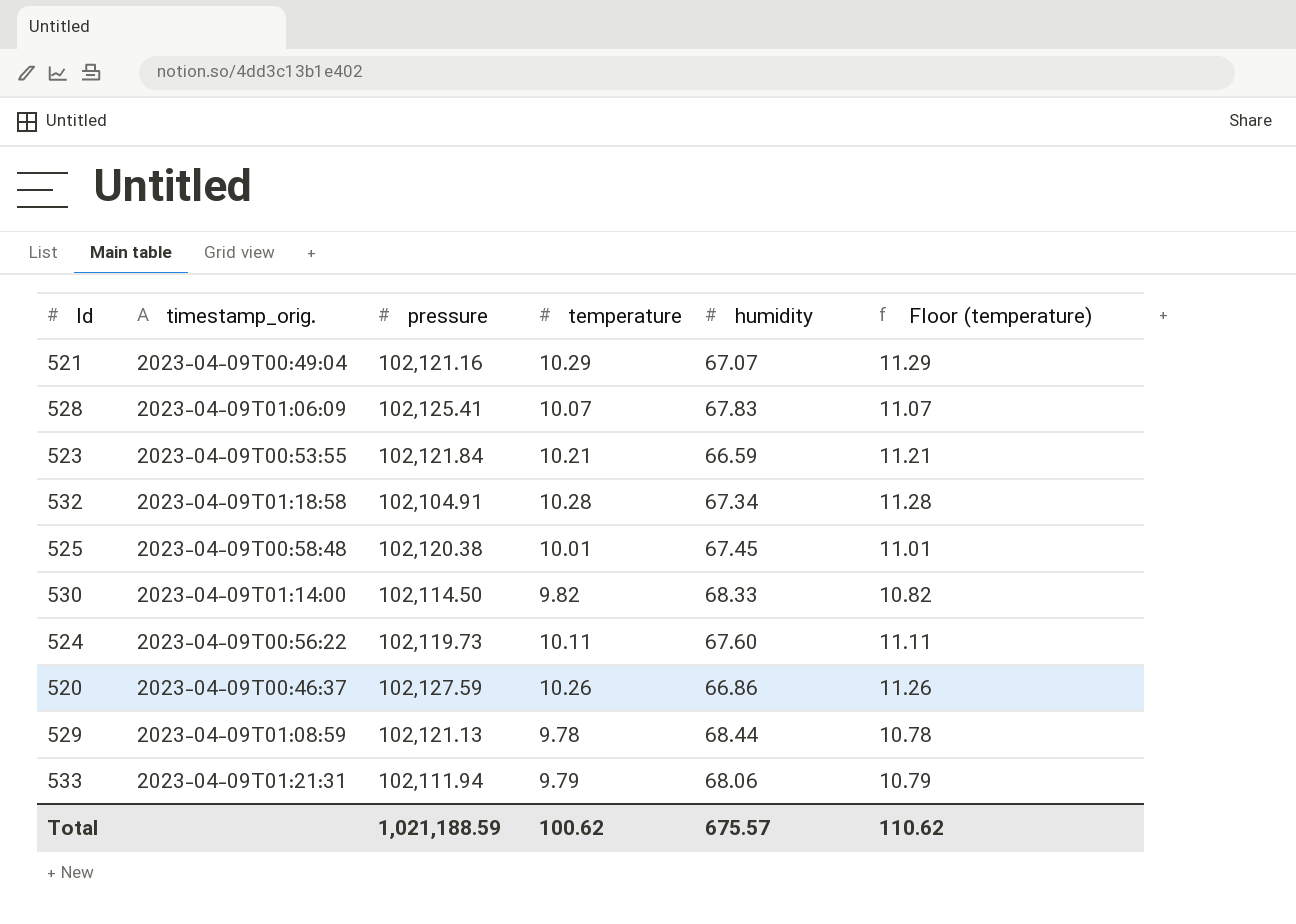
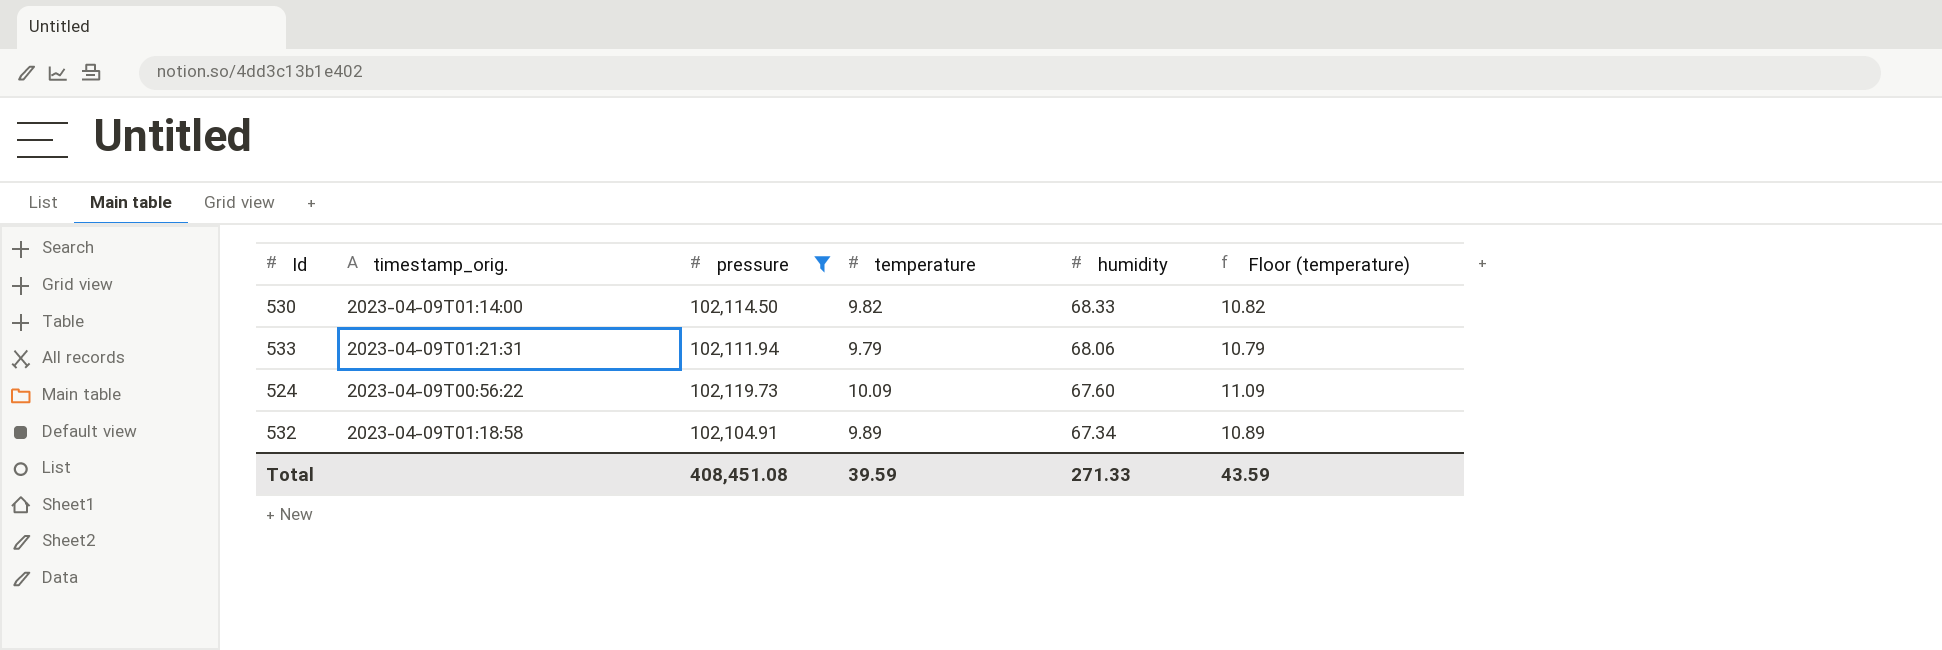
filter: none -> pressure <= 102,119.73
row order: none -> humidity descending
524 | temperature: 10.11 -> 10.09
524 | Floor (temperature): 11.11 -> 11.09
532 | temperature: 10.28 -> 9.89
532 | Floor (temperature): 11.28 -> 10.89
Total | pressure: 1,021,188.59 -> 408,451.08
Total | temperature: 100.62 -> 39.59
Total | humidity: 675.57 -> 271.33
Total | Floor (temperature): 110.62 -> 43.59

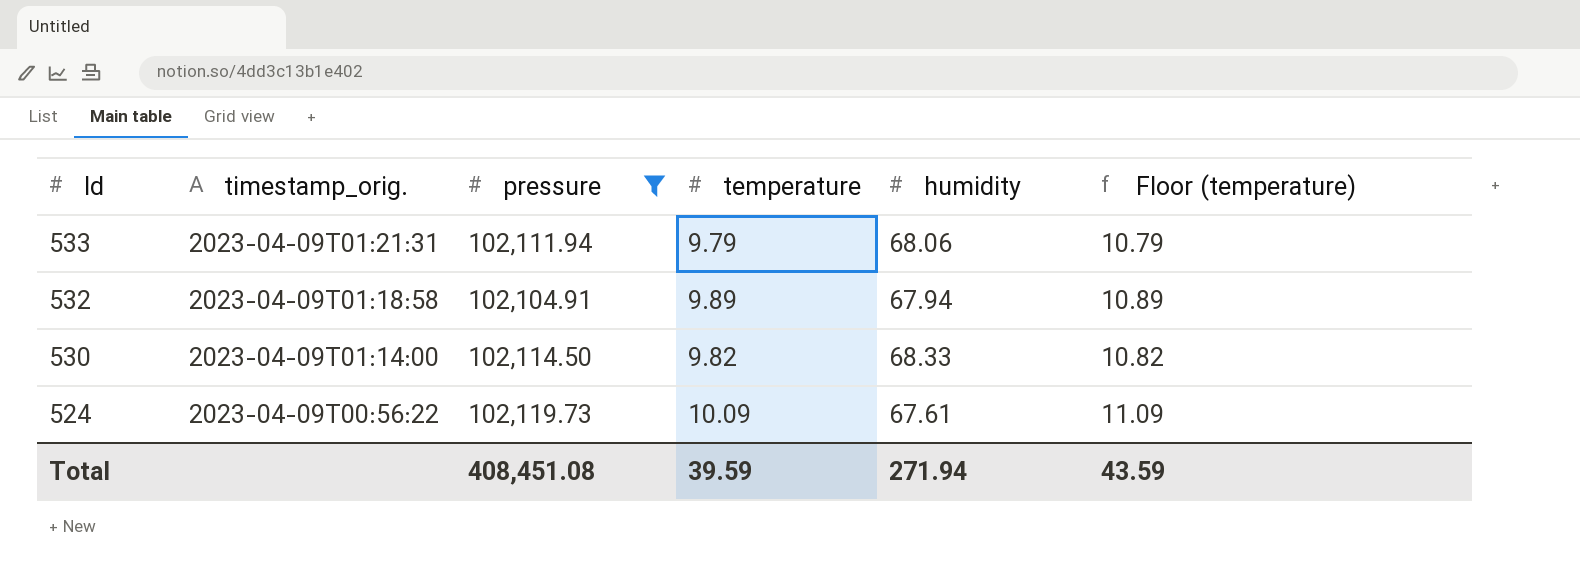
row order: humidity descending -> Id descending
532 | humidity: 67.34 -> 67.94
524 | humidity: 67.60 -> 67.61
Total | humidity: 271.33 -> 271.94

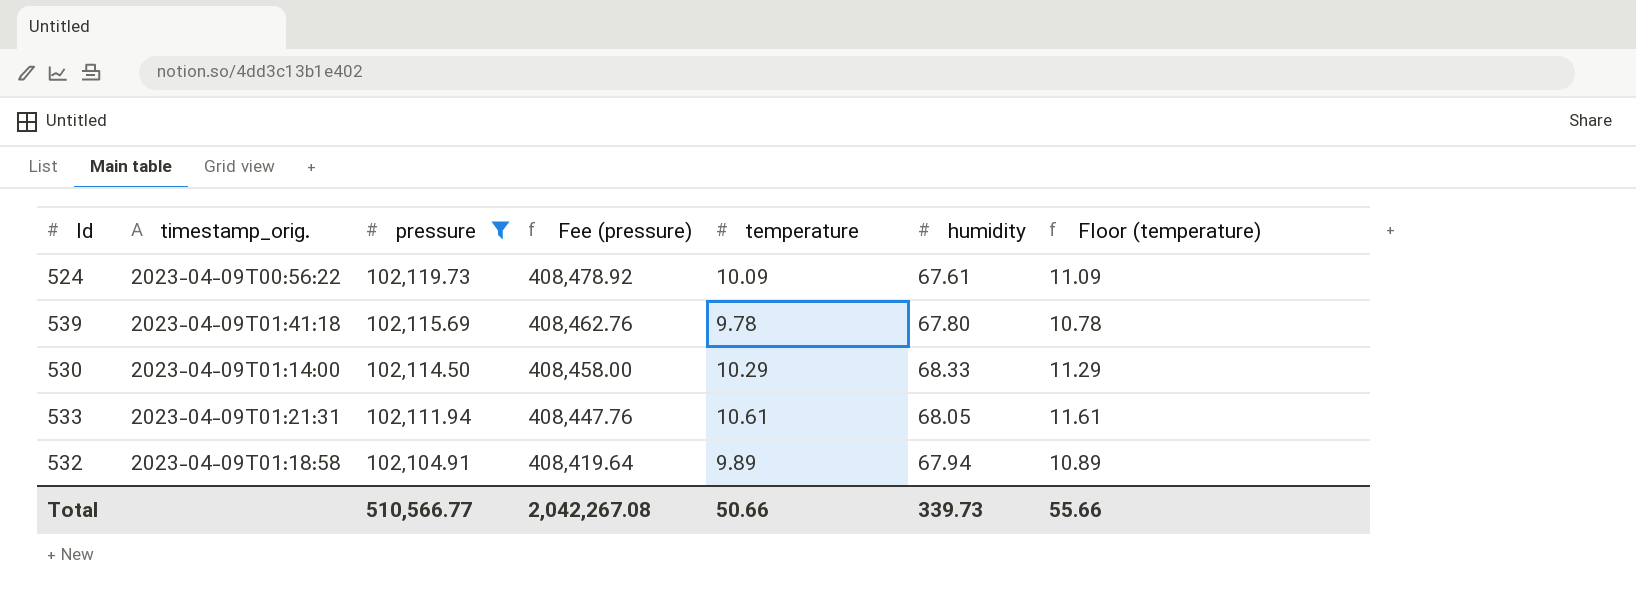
row order: Id descending -> pressure descending
column Fee (pressure) | formula: none -> [pressure] * 4
row 539: none -> 2023-04-09T01:41:18 | 102,115.69 | 408,462.76 | 9.78 | 67.80 | 10.78
530 | temperature: 9.82 -> 10.29
530 | Floor (temperature): 10.82 -> 11.29
533 | temperature: 9.79 -> 10.61
533 | humidity: 68.06 -> 68.05
533 | Floor (temperature): 10.79 -> 11.61
Total | pressure: 408,451.08 -> 510,566.77
Total | temperature: 39.59 -> 50.66
Total | humidity: 271.94 -> 339.73
Total | Floor (temperature): 43.59 -> 55.66

